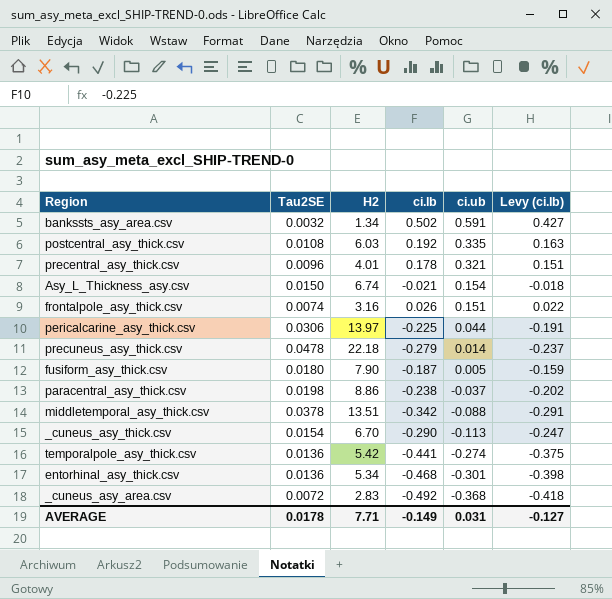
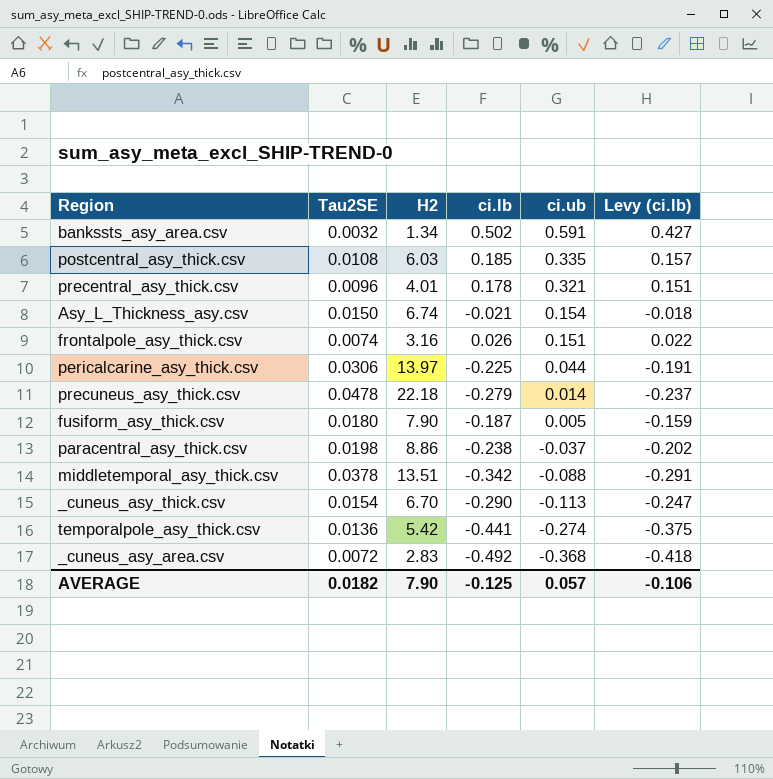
row entorhinal_asy_thick.csv: 0.0136 | 5.34 | -0.468 | -0.301 | -0.398 -> none
postcentral_asy_thick.csv | ci.lb: 0.192 -> 0.185
postcentral_asy_thick.csv | Levy (ci.lb): 0.163 -> 0.157
AVERAGE | Tau2SE: 0.0178 -> 0.0182
AVERAGE | H2: 7.71 -> 7.90
AVERAGE | ci.lb: -0.149 -> -0.125
AVERAGE | ci.ub: 0.031 -> 0.057
AVERAGE | Levy (ci.lb): -0.127 -> -0.106

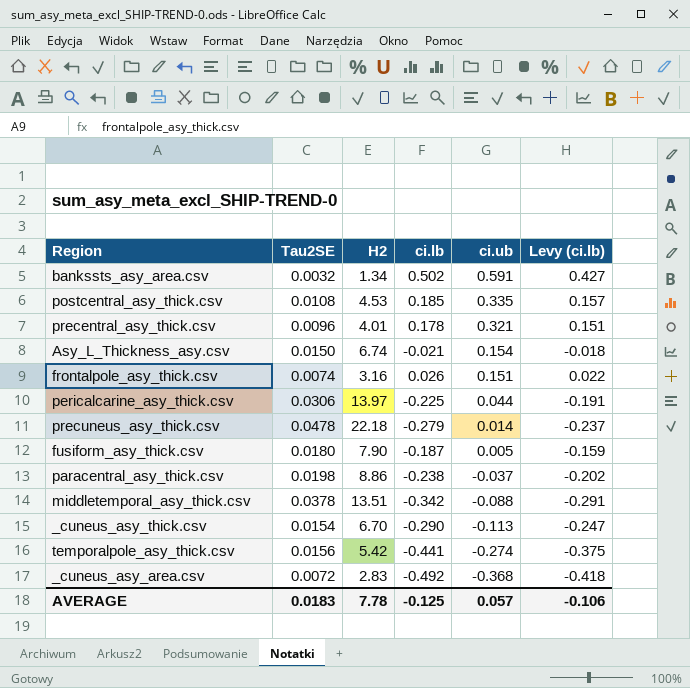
postcentral_asy_thick.csv | H2: 6.03 -> 4.53
temporalpole_asy_thick.csv | Tau2SE: 0.0136 -> 0.0156
AVERAGE | Tau2SE: 0.0182 -> 0.0183
AVERAGE | H2: 7.90 -> 7.78

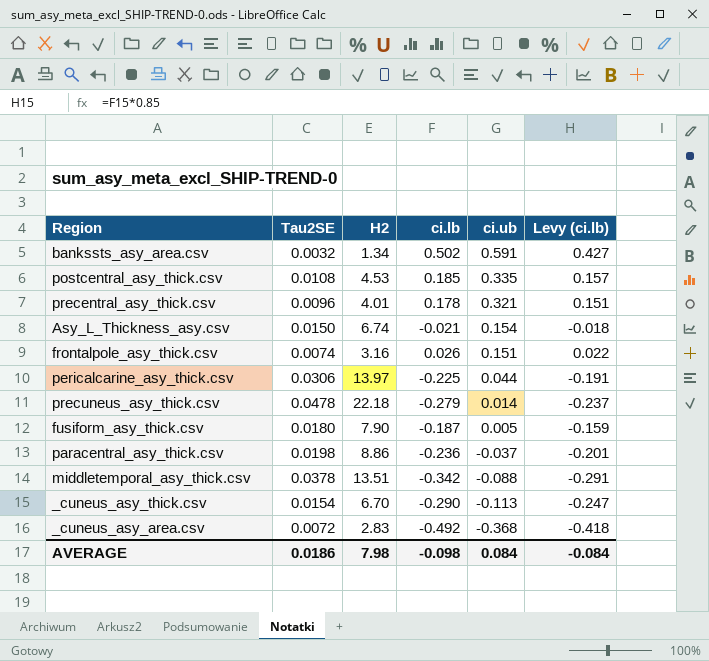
row temporalpole_asy_thick.csv: 0.0156 | 5.42 | -0.441 | -0.274 | -0.375 -> none
paracentral_asy_thick.csv | ci.lb: -0.238 -> -0.236
paracentral_asy_thick.csv | Levy (ci.lb): -0.202 -> -0.201
AVERAGE | Tau2SE: 0.0183 -> 0.0186
AVERAGE | H2: 7.78 -> 7.98
AVERAGE | ci.lb: -0.125 -> -0.098
AVERAGE | ci.ub: 0.057 -> 0.084
AVERAGE | Levy (ci.lb): -0.106 -> -0.084

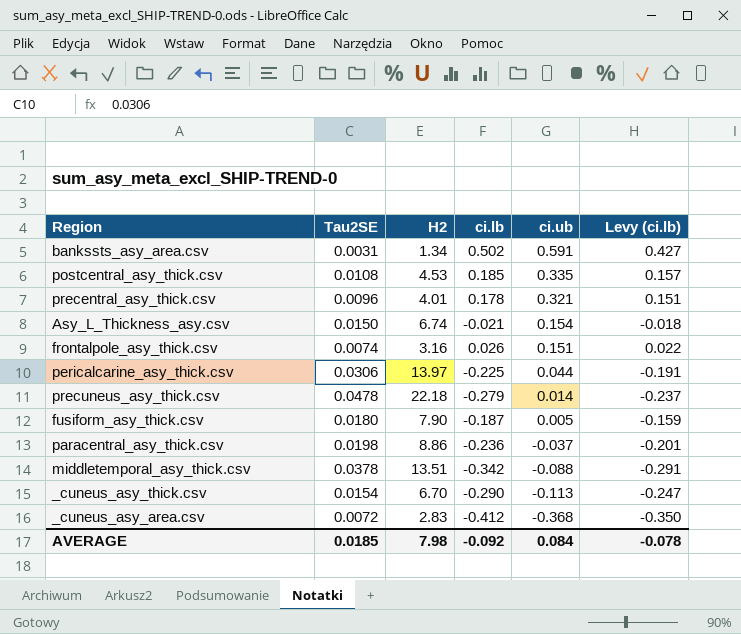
bankssts_asy_area.csv | Tau2SE: 0.0032 -> 0.0031
_cuneus_asy_area.csv | ci.lb: -0.492 -> -0.412
_cuneus_asy_area.csv | Levy (ci.lb): -0.418 -> -0.350
AVERAGE | Tau2SE: 0.0186 -> 0.0185
AVERAGE | ci.lb: -0.098 -> -0.092
AVERAGE | Levy (ci.lb): -0.084 -> -0.078

